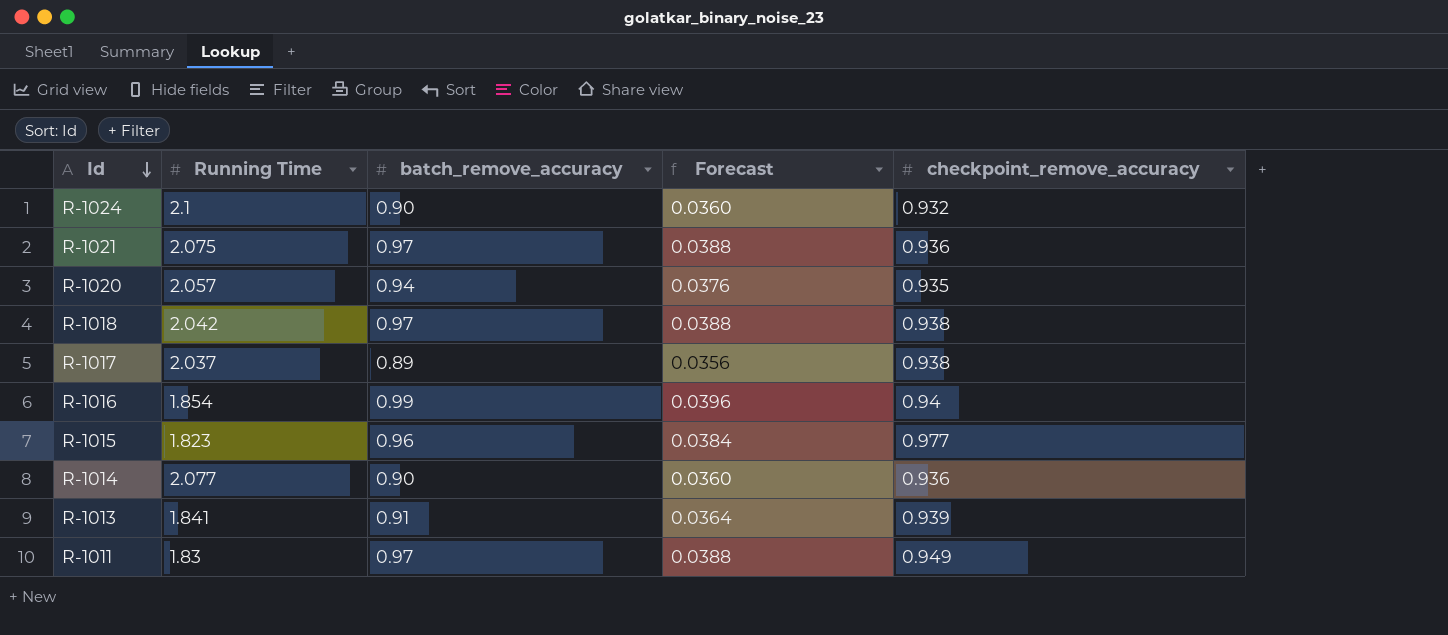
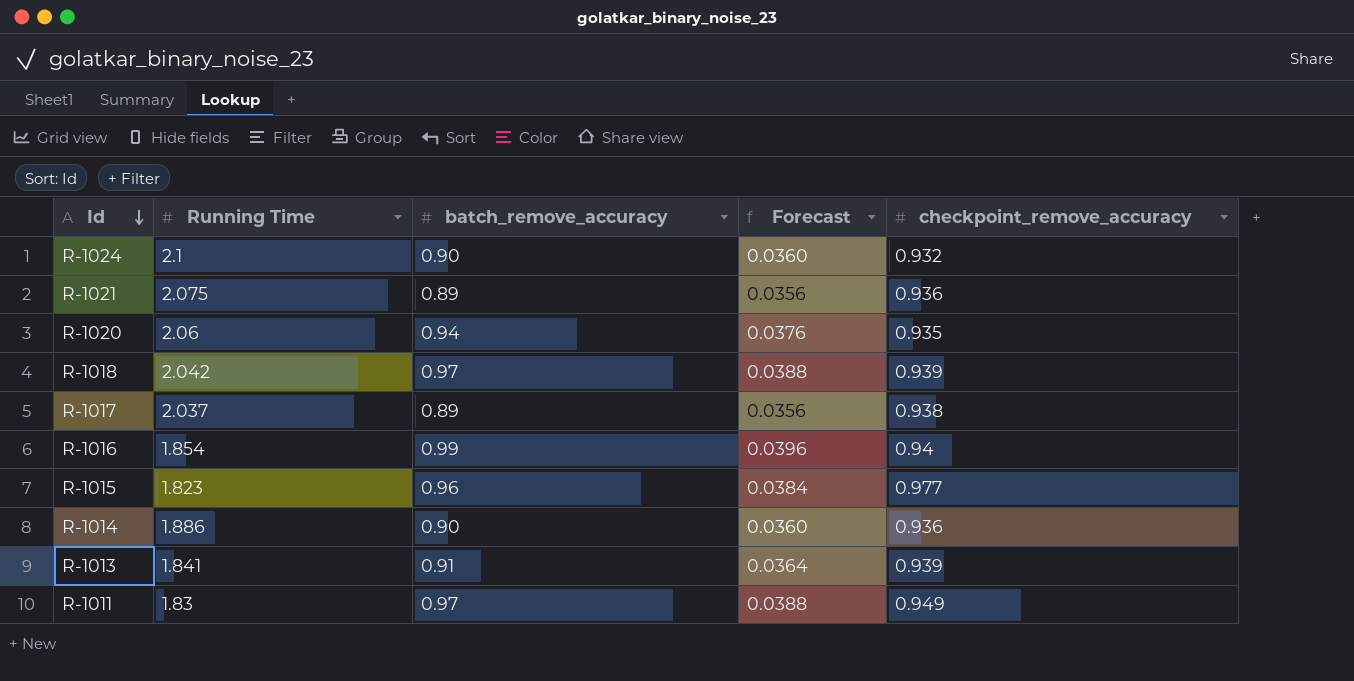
R-1021 | batch_remove_accuracy: 0.97 -> 0.89
R-1021 | Forecast: 0.0388 -> 0.0356
R-1020 | Running Time: 2.057 -> 2.06
R-1018 | checkpoint_remove_accuracy: 0.938 -> 0.939
R-1014 | Running Time: 2.077 -> 1.886

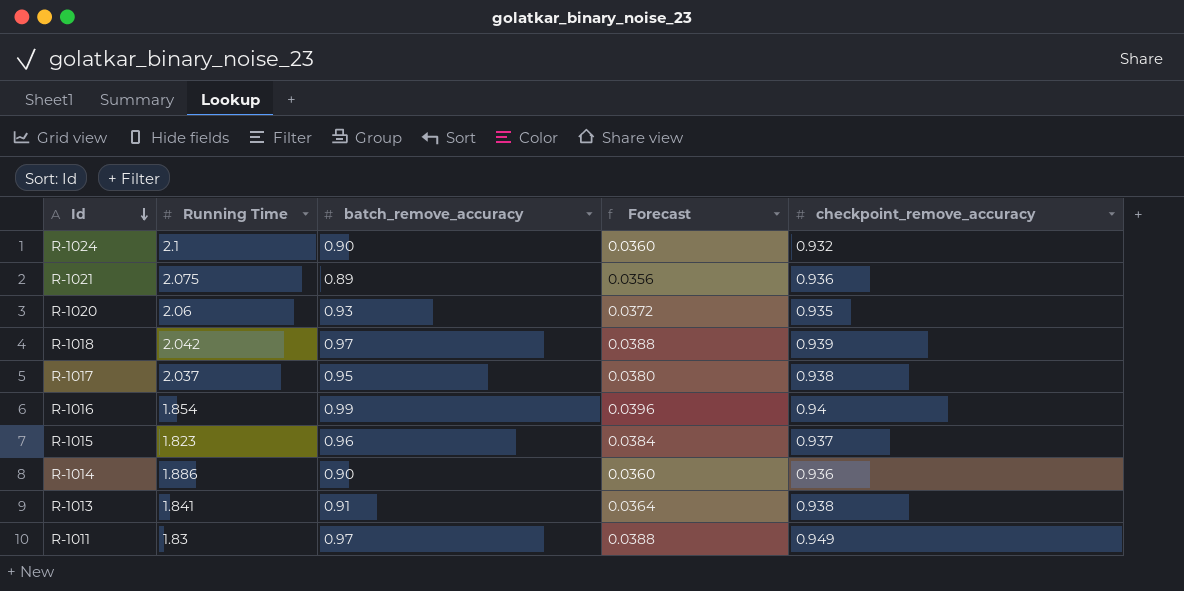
R-1020 | batch_remove_accuracy: 0.94 -> 0.93
R-1020 | Forecast: 0.0376 -> 0.0372
R-1017 | batch_remove_accuracy: 0.89 -> 0.95
R-1017 | Forecast: 0.0356 -> 0.0380
R-1015 | checkpoint_remove_accuracy: 0.977 -> 0.937
R-1013 | checkpoint_remove_accuracy: 0.939 -> 0.938

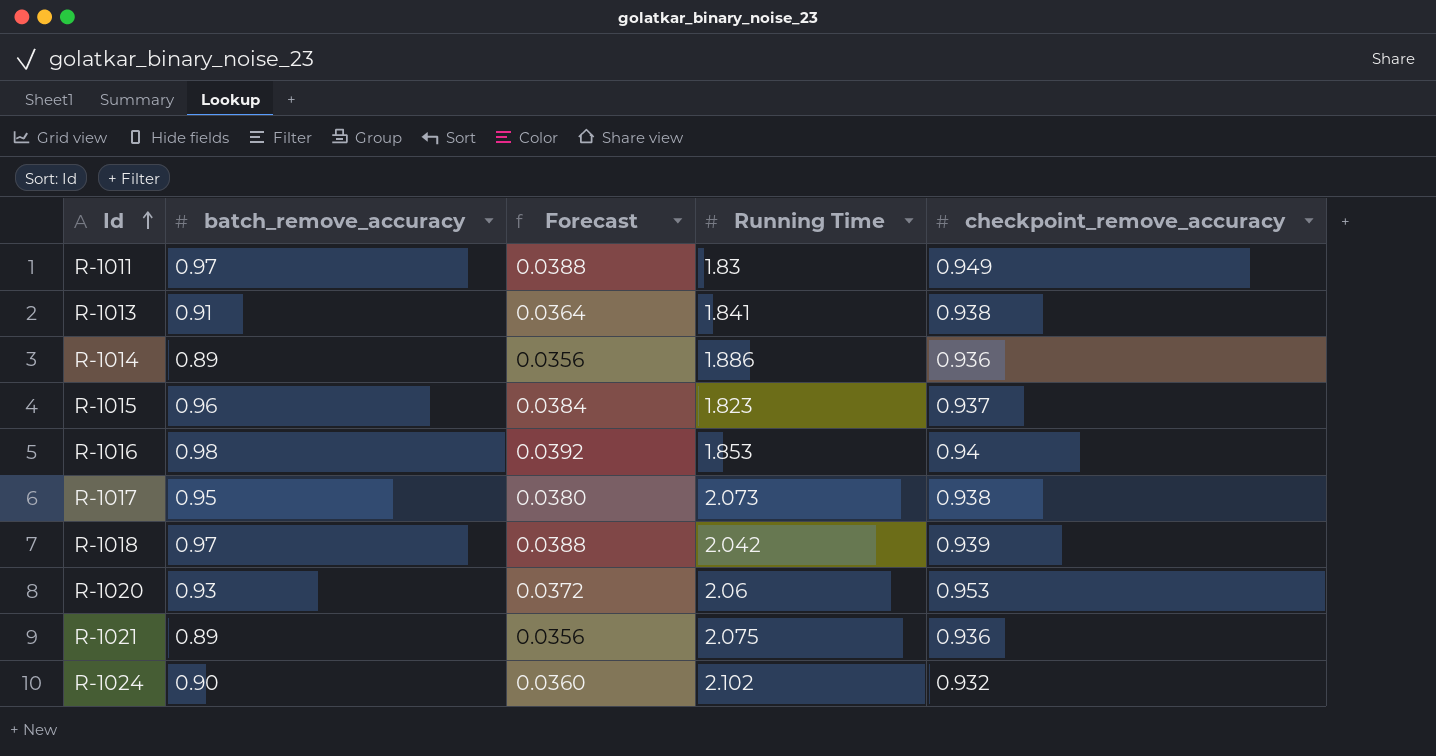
row order: Id descending -> Id ascending
column Running Time | position: 2 -> 4
R-1014 | batch_remove_accuracy: 0.90 -> 0.89
R-1014 | Forecast: 0.0360 -> 0.0356
R-1016 | batch_remove_accuracy: 0.99 -> 0.98
R-1016 | Forecast: 0.0396 -> 0.0392
R-1016 | Running Time: 1.854 -> 1.853
R-1017 | Running Time: 2.037 -> 2.073
R-1020 | checkpoint_remove_accuracy: 0.935 -> 0.953
R-1024 | Running Time: 2.1 -> 2.102

